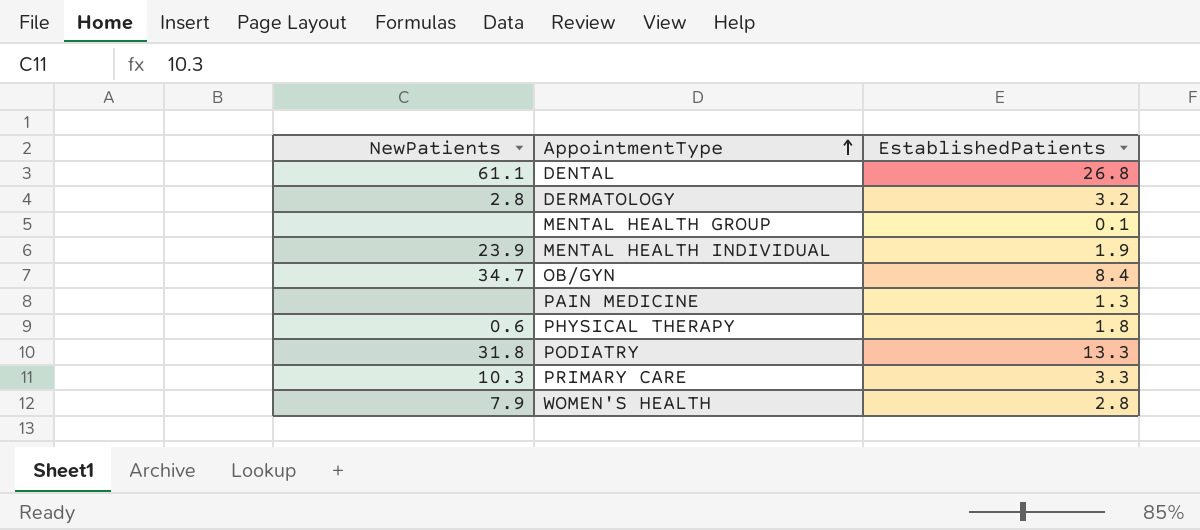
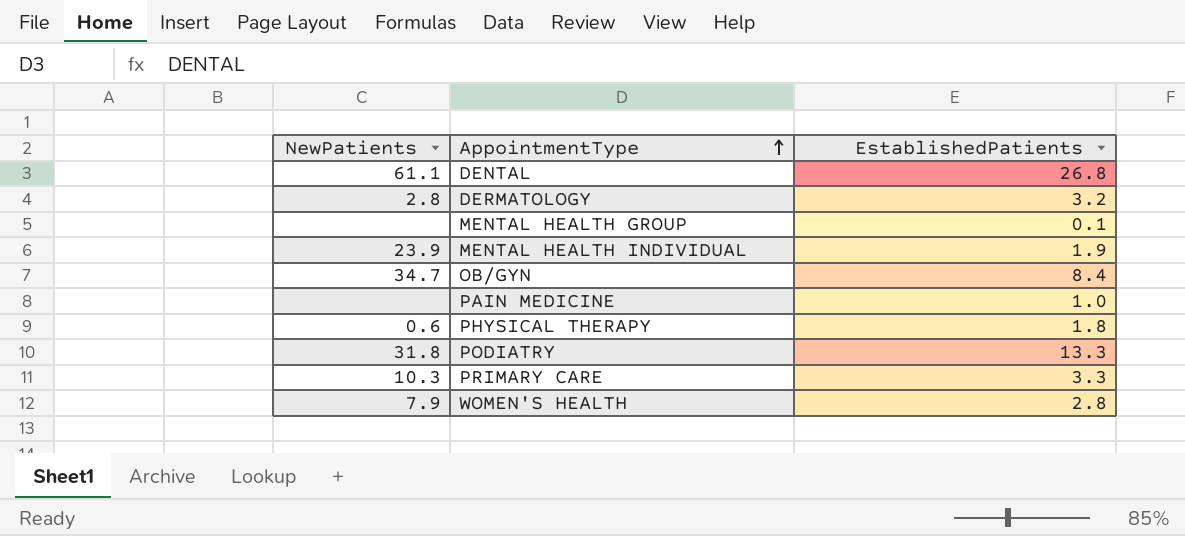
PAIN MEDICINE | EstablishedPatients: 1.3 -> 1.0

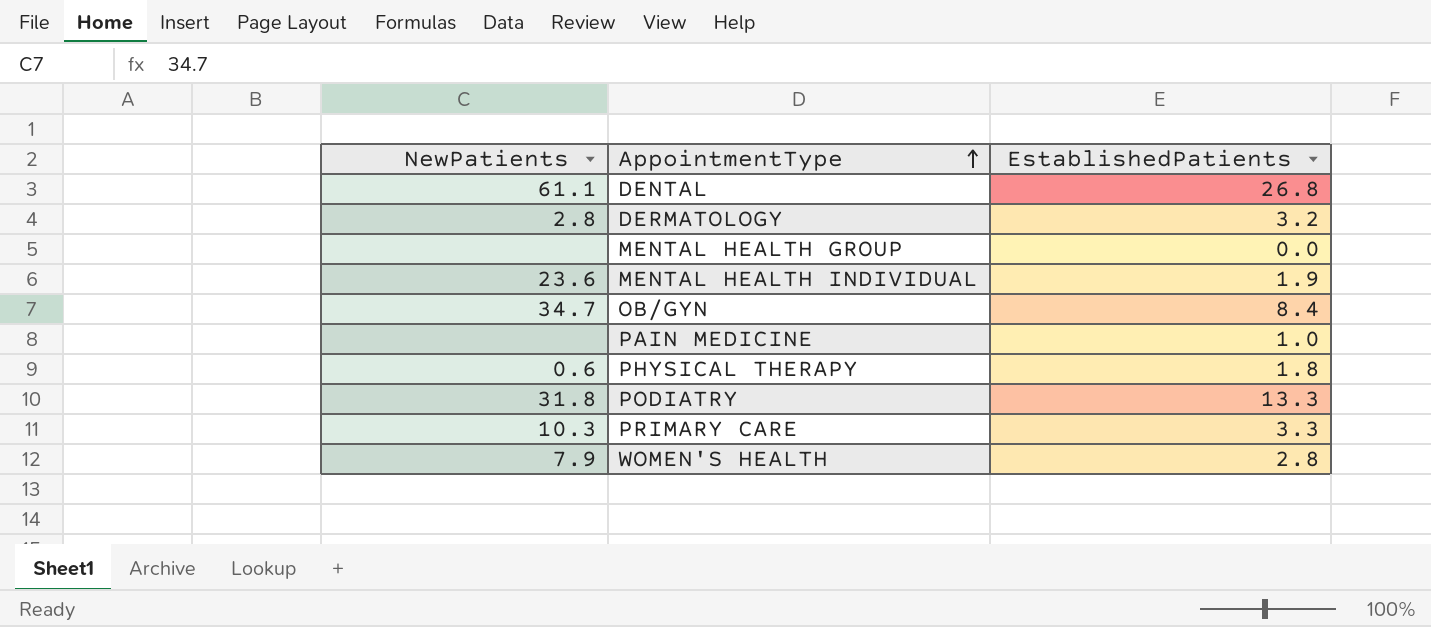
MENTAL HEALTH GROUP | EstablishedPatients: 0.1 -> 0.0
MENTAL HEALTH INDIVIDUAL | NewPatients: 23.9 -> 23.6

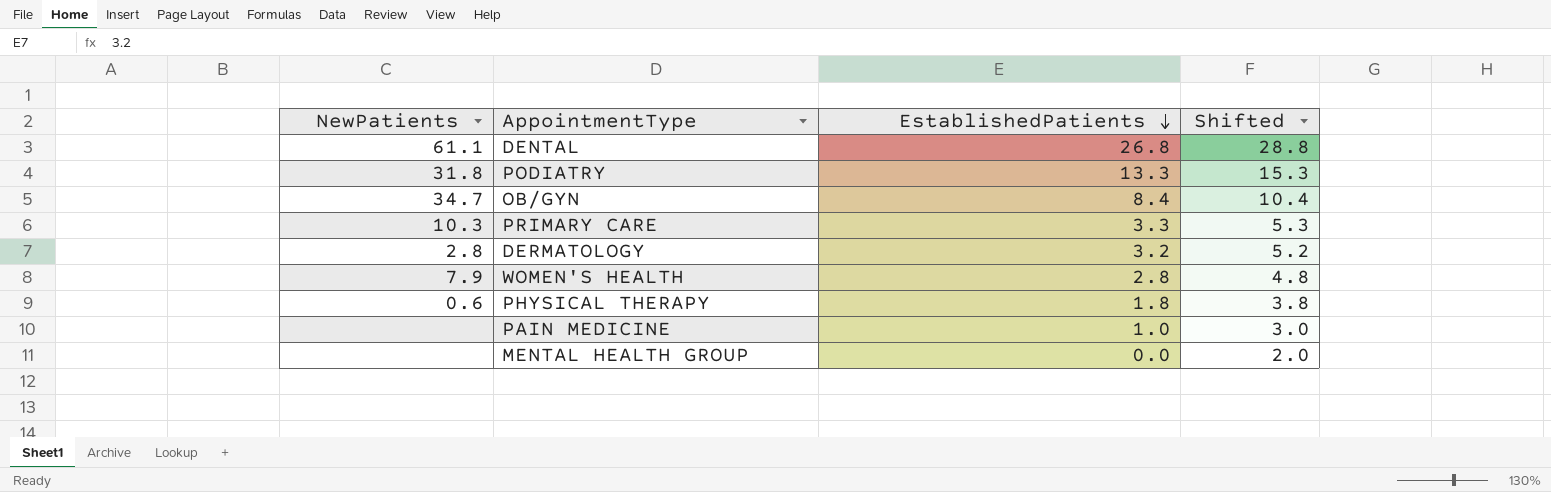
row order: AppointmentType ascending -> EstablishedPatients descending
column Shifted | formula: none -> [EstablishedPatients] + 2
row MENTAL HEALTH INDIVIDUAL: 23.6 | 1.9 -> none

